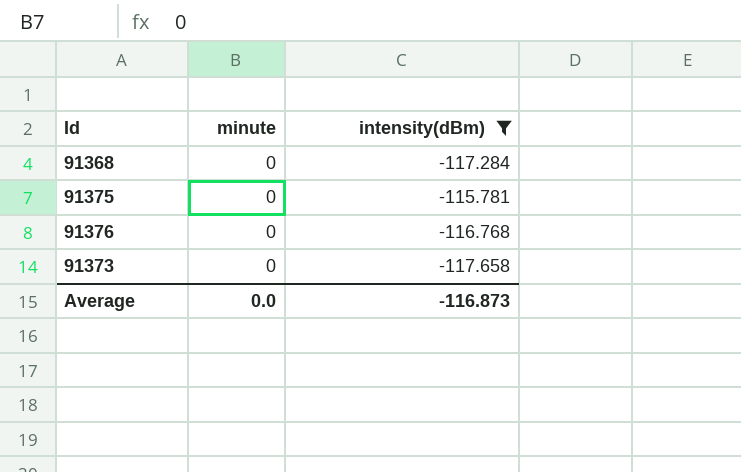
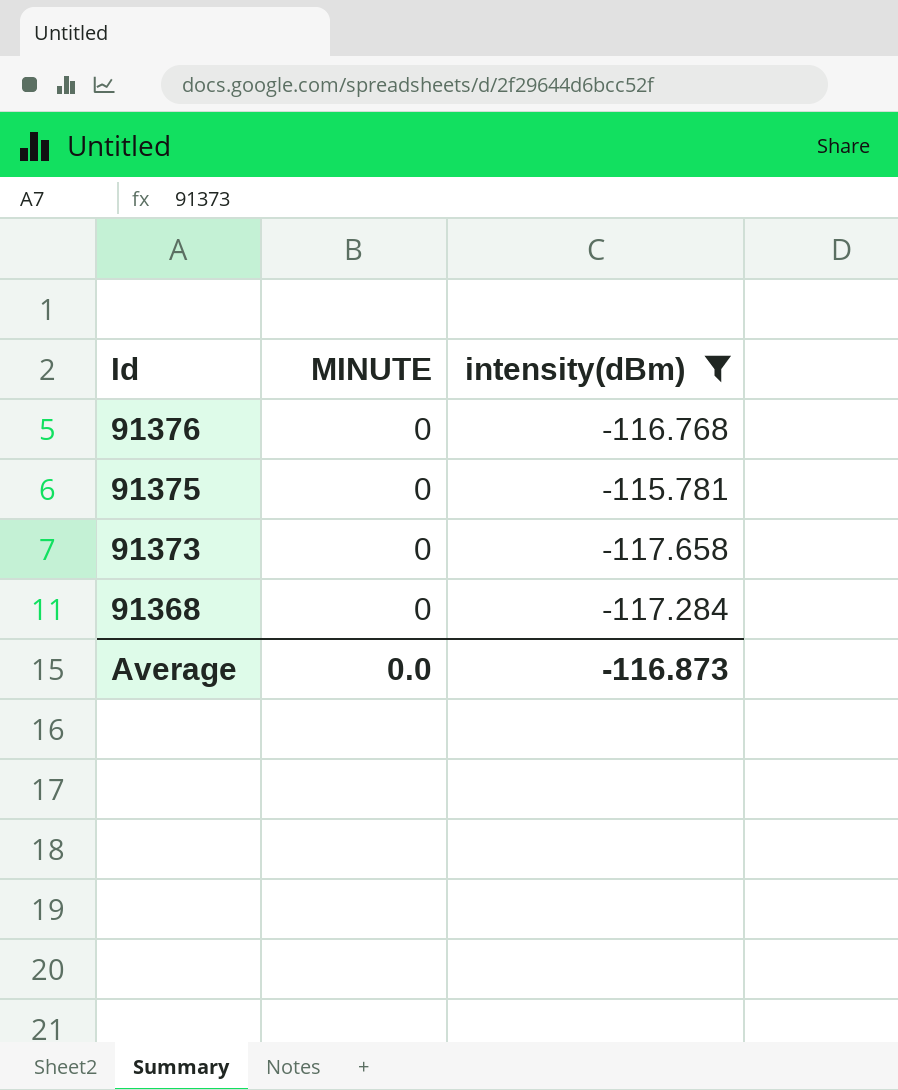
row order: none -> Id descending
column name: minute -> MINUTE

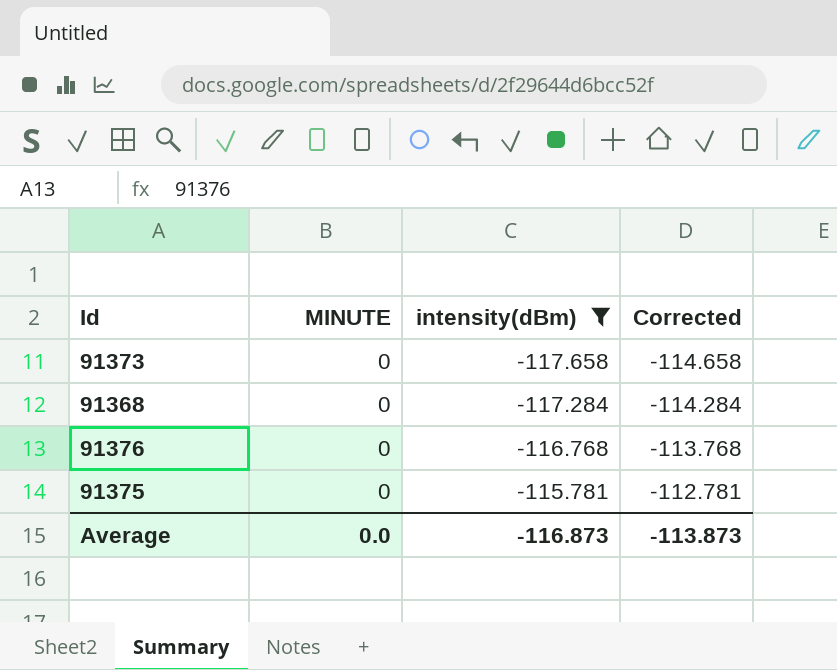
row order: Id descending -> intensity(dBm) ascending
column Corrected | formula: none -> [intensity(dBm)] + 3

